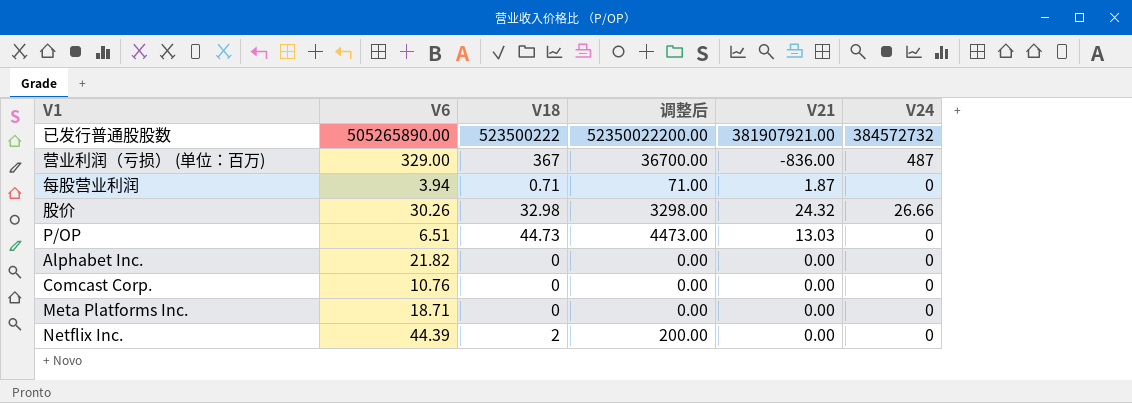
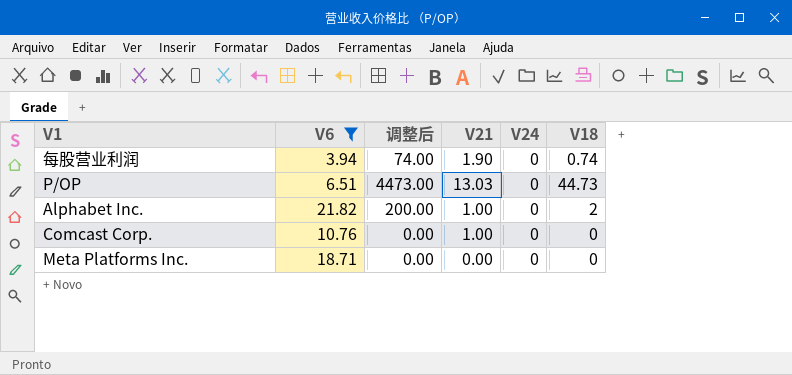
filter: none -> V6 <= 21.82
column V18 | position: 3 -> 6
每股营业利润 | 调整后: 71.00 -> 74.00
每股营业利润 | V21: 1.87 -> 1.90
每股营业利润 | V18: 0.71 -> 0.74
Alphabet Inc. | 调整后: 0.00 -> 200.00
Alphabet Inc. | V21: 0.00 -> 1.00
Alphabet Inc. | V18: 0 -> 2
Comcast Corp. | V21: 0.00 -> 1.00

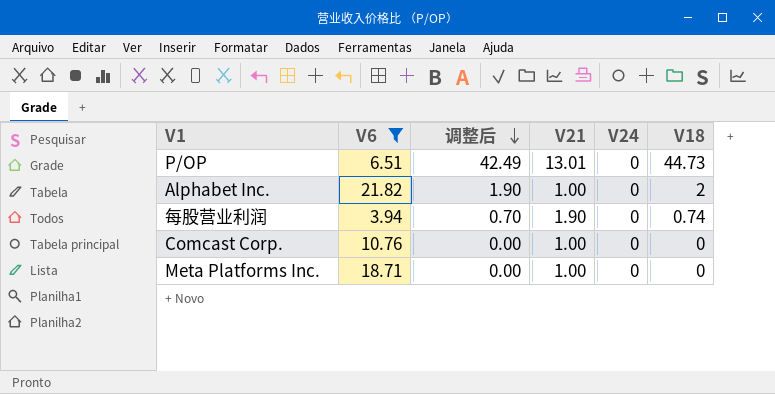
row order: none -> 调整后 descending
column 调整后 | formula: [V18] * 100 -> [V18] * 0.95
P/OP | V21: 13.03 -> 13.01
Meta Platforms Inc. | V21: 0.00 -> 1.00

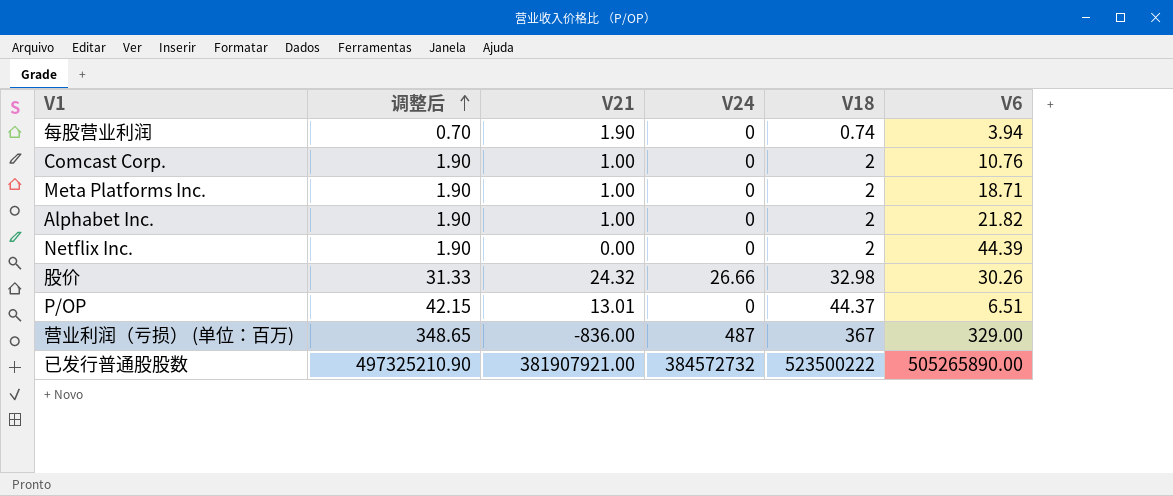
filter: V6 <= 21.82 -> none
row order: 调整后 descending -> 调整后 ascending
column V6 | position: 2 -> 6
Comcast Corp. | 调整后: 0.00 -> 1.90
Comcast Corp. | V18: 0 -> 2
Meta Platforms Inc. | 调整后: 0.00 -> 1.90
Meta Platforms Inc. | V18: 0 -> 2
P/OP | 调整后: 42.49 -> 42.15
P/OP | V18: 44.73 -> 44.37

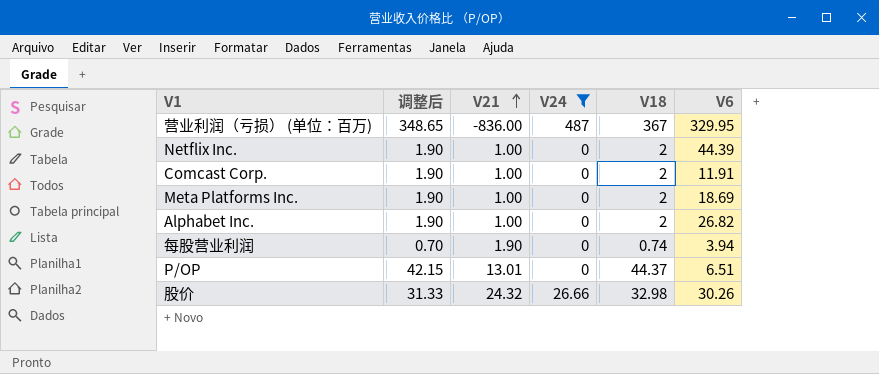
filter: none -> V24 != 384572732
row order: 调整后 ascending -> V21 ascending
营业利润（亏损） (单位：百万) | V6: 329.00 -> 329.95
Netflix Inc. | V21: 0.00 -> 1.00
Comcast Corp. | V6: 10.76 -> 11.91
Meta Platforms Inc. | V6: 18.71 -> 18.69
Alphabet Inc. | V6: 21.82 -> 26.82

